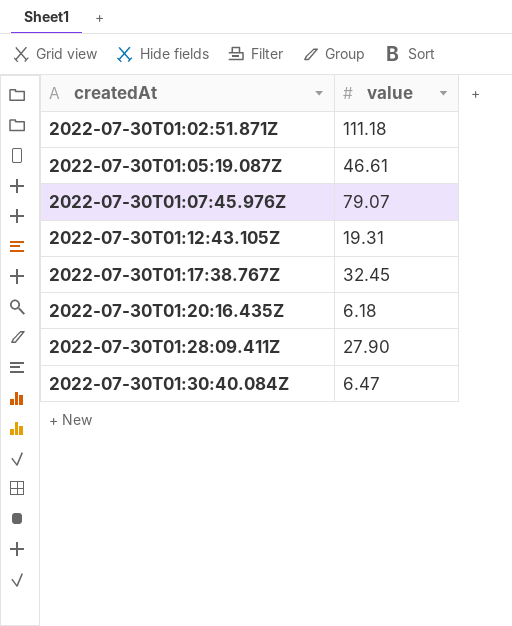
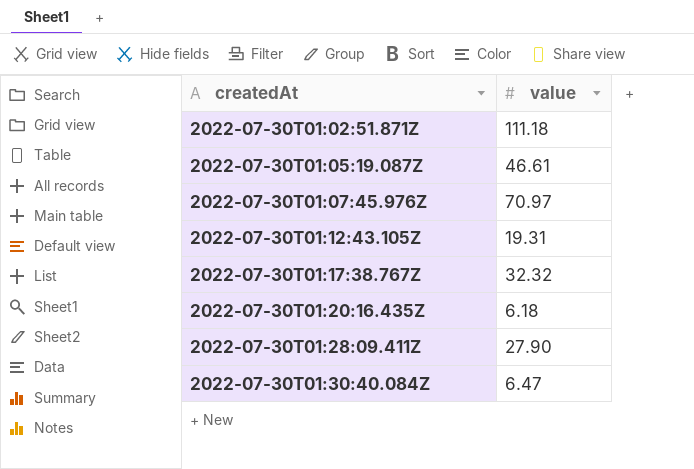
2022-07-30T01:07:45.976Z | value: 79.07 -> 70.97
2022-07-30T01:17:38.767Z | value: 32.45 -> 32.32

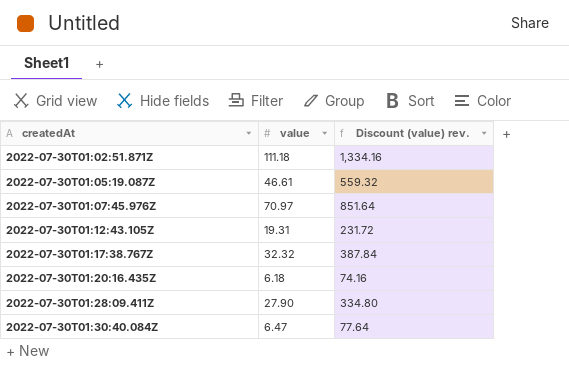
column Discount (value) rev. | formula: none -> [value] * 12

